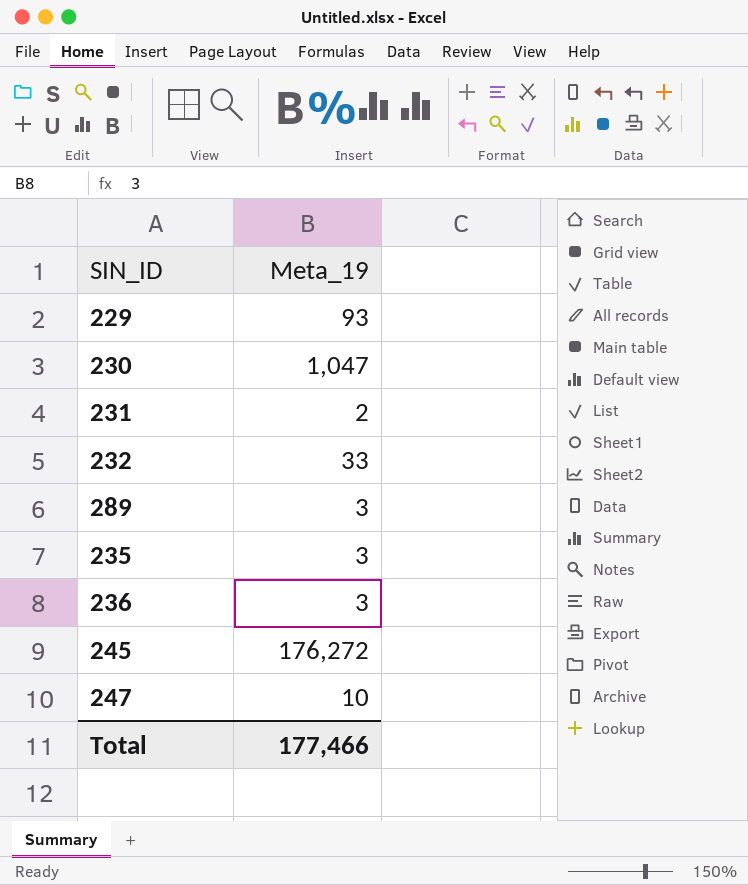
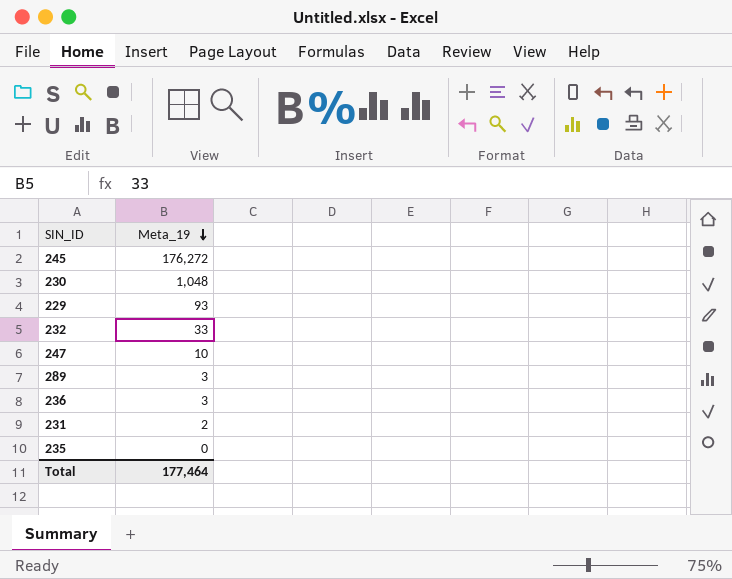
row order: none -> Meta_19 descending
230 | Meta_19: 1,047 -> 1,048
235 | Meta_19: 3 -> 0
Total | Meta_19: 177,466 -> 177,464

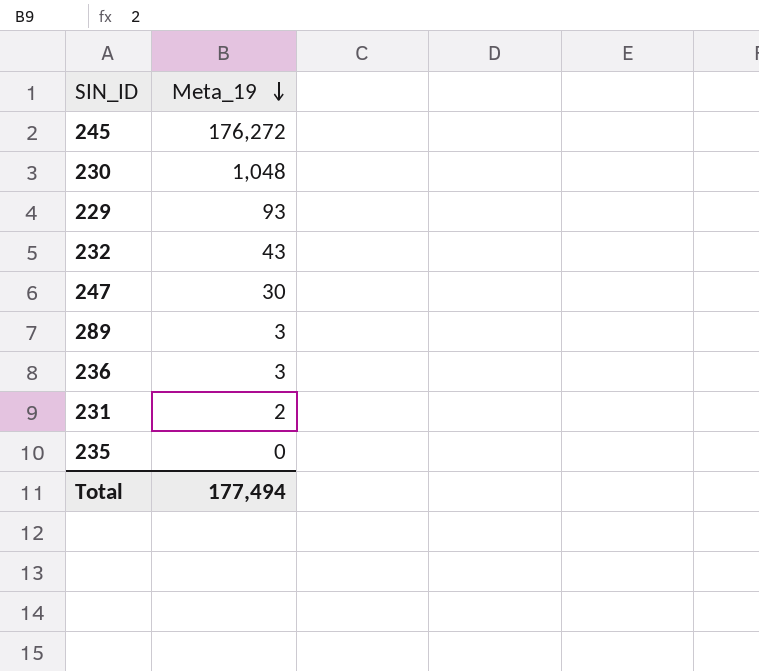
232 | Meta_19: 33 -> 43
247 | Meta_19: 10 -> 30
Total | Meta_19: 177,464 -> 177,494

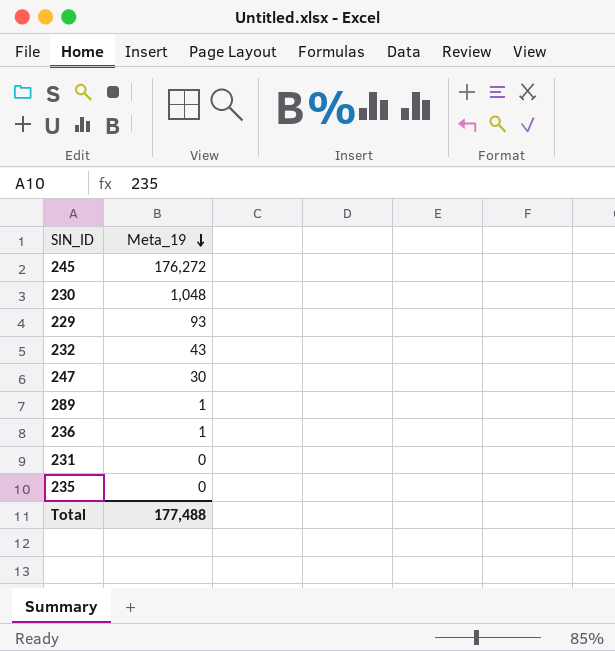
289 | Meta_19: 3 -> 1
236 | Meta_19: 3 -> 1
231 | Meta_19: 2 -> 0
Total | Meta_19: 177,494 -> 177,488

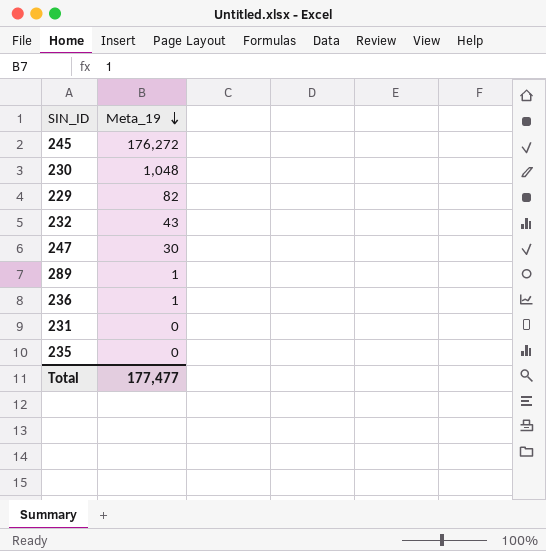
229 | Meta_19: 93 -> 82
Total | Meta_19: 177,488 -> 177,477

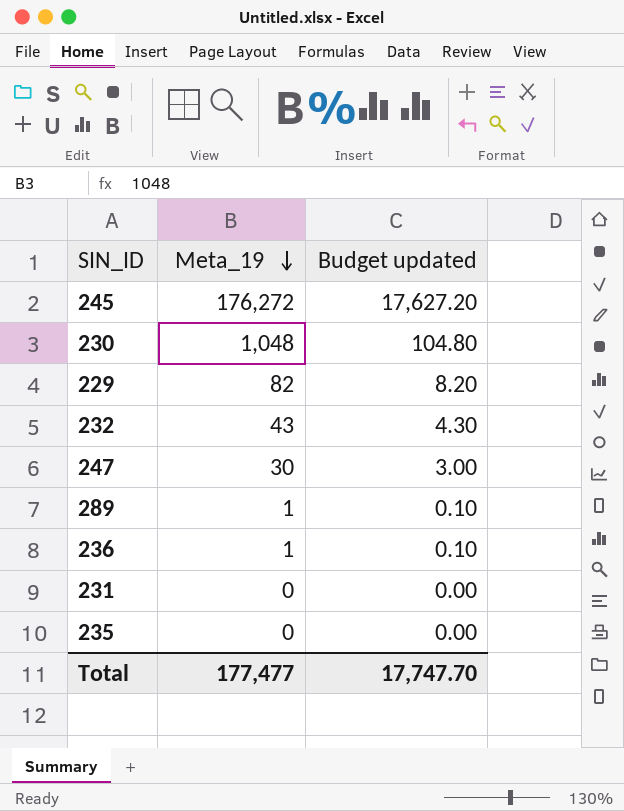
column Budget updated | formula: none -> [Meta_19] * 0.1

